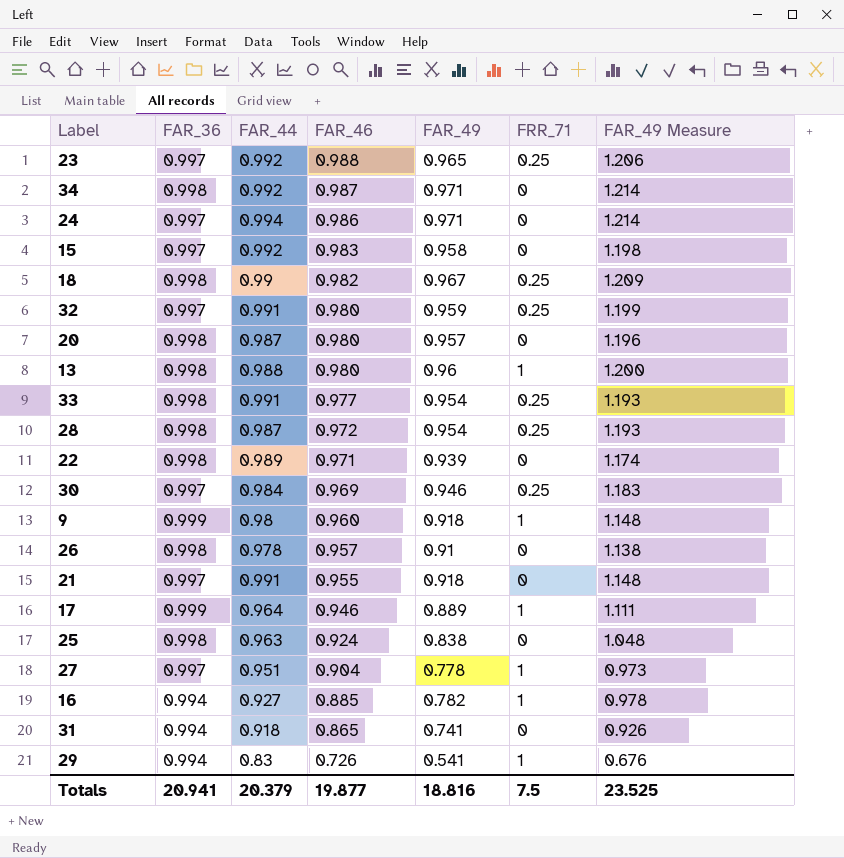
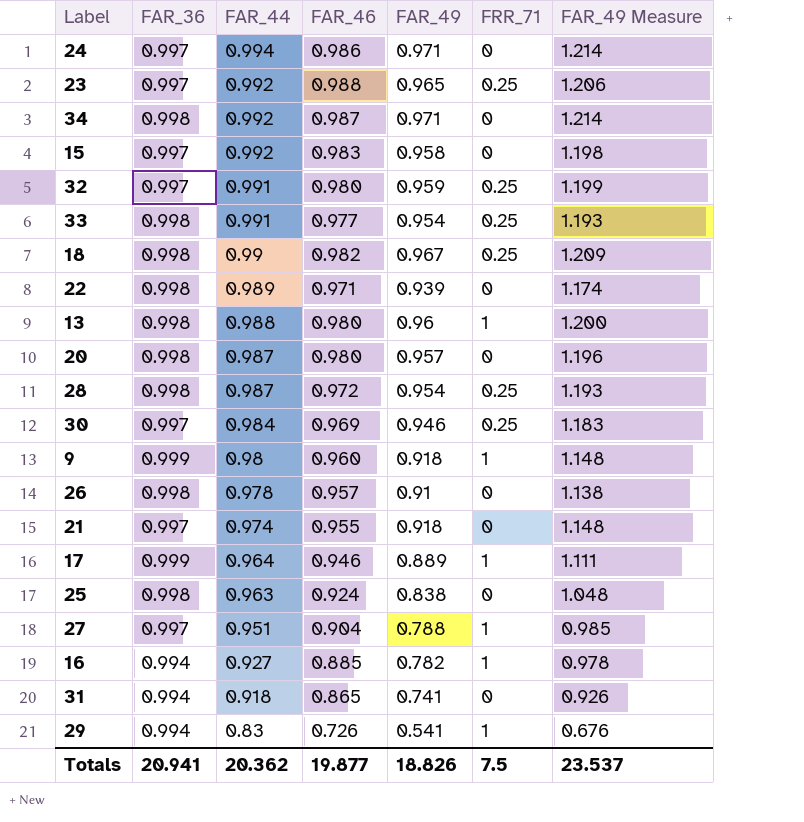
row order: FAR_46 descending -> FAR_44 descending
21 | FAR_44: 0.991 -> 0.974
27 | FAR_49: 0.778 -> 0.788
27 | FAR_49 Measure: 0.973 -> 0.985
Totals | FAR_44: 20.379 -> 20.362
Totals | FAR_49: 18.816 -> 18.826
Totals | FAR_49 Measure: 23.525 -> 23.537

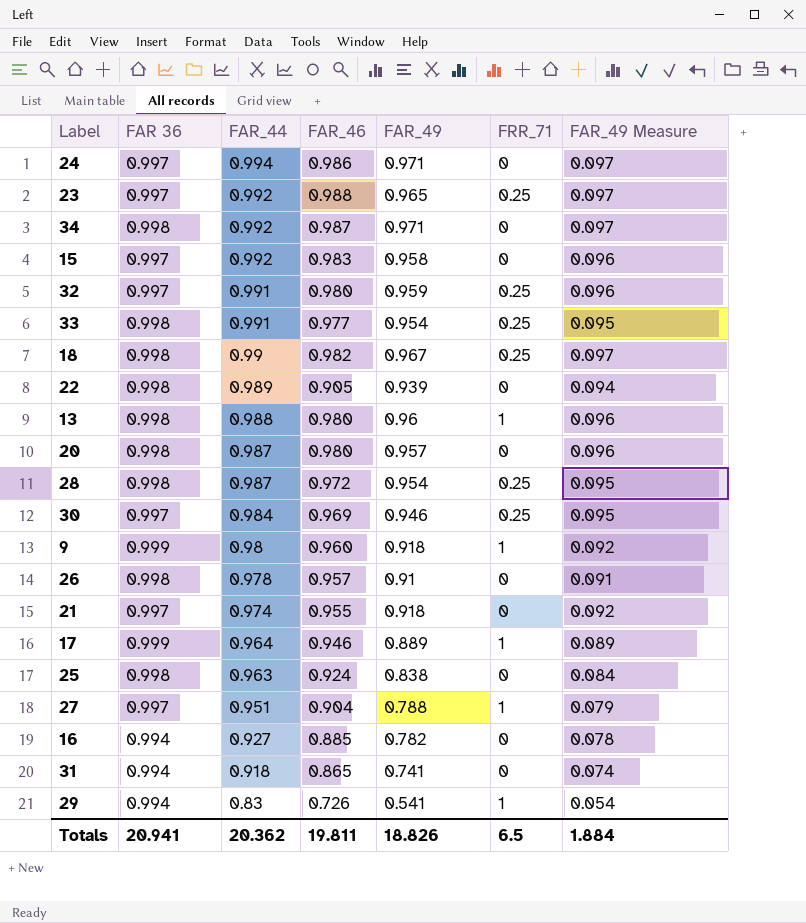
column name: FAR_36 -> FAR 36
column FAR_49 Measure | formula: [FAR_49] * 1.25 -> [FAR_49] * 0.1
22 | FAR_46: 0.971 -> 0.905
16 | FRR_71: 1 -> 0
Totals | FAR_46: 19.877 -> 19.811
Totals | FRR_71: 7.5 -> 6.5
Totals | FAR_49 Measure: 23.537 -> 1.884

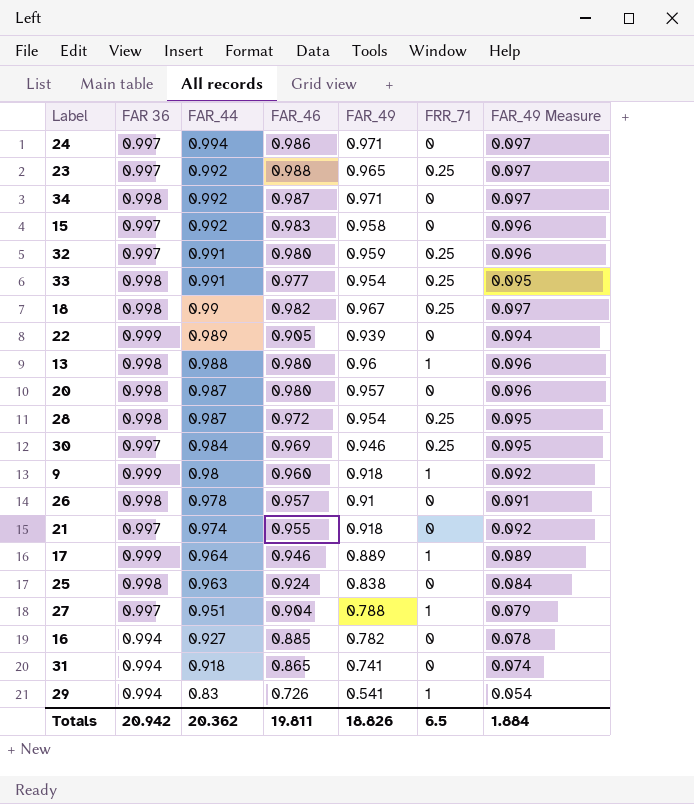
22 | FAR 36: 0.998 -> 0.999
Totals | FAR 36: 20.941 -> 20.942

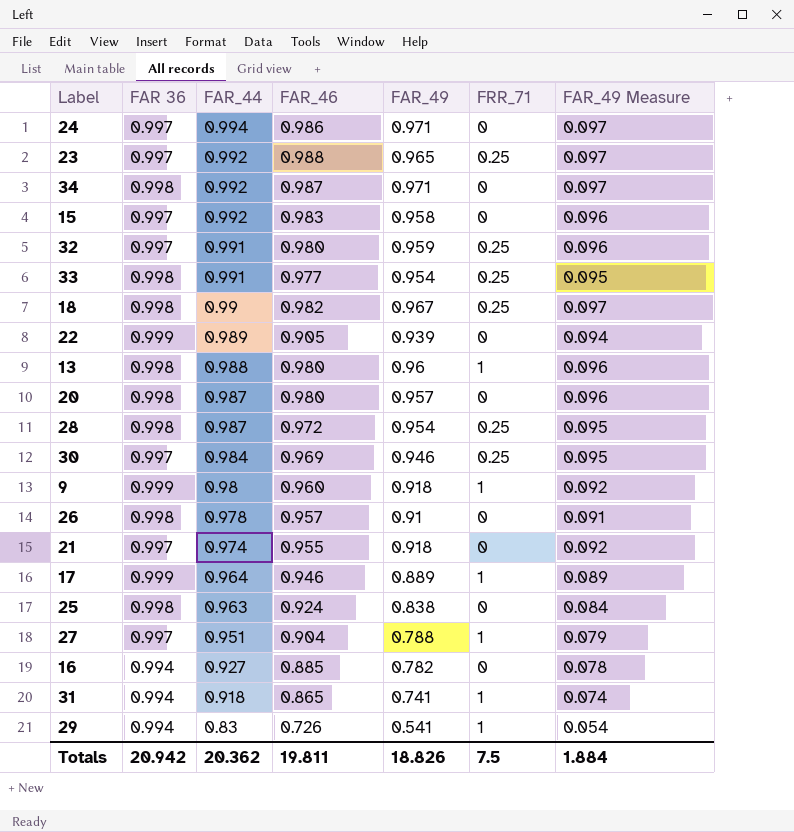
31 | FRR_71: 0 -> 1
Totals | FRR_71: 6.5 -> 7.5

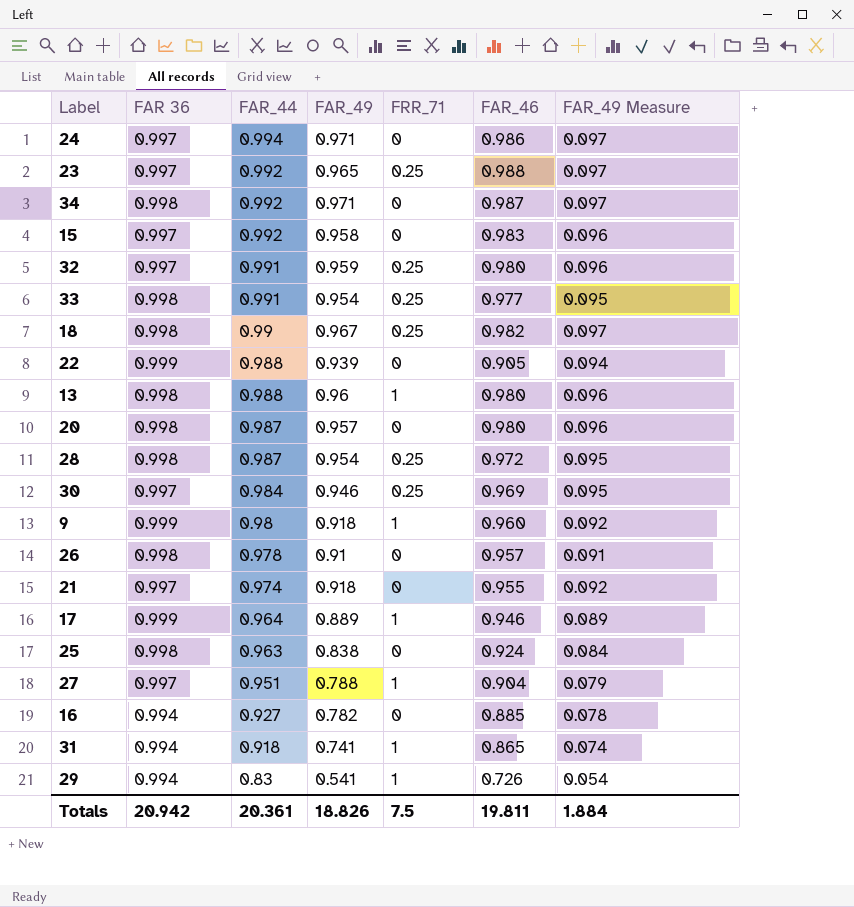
column FAR_46 | position: 4 -> 6
22 | FAR_44: 0.989 -> 0.988
Totals | FAR_44: 20.362 -> 20.361

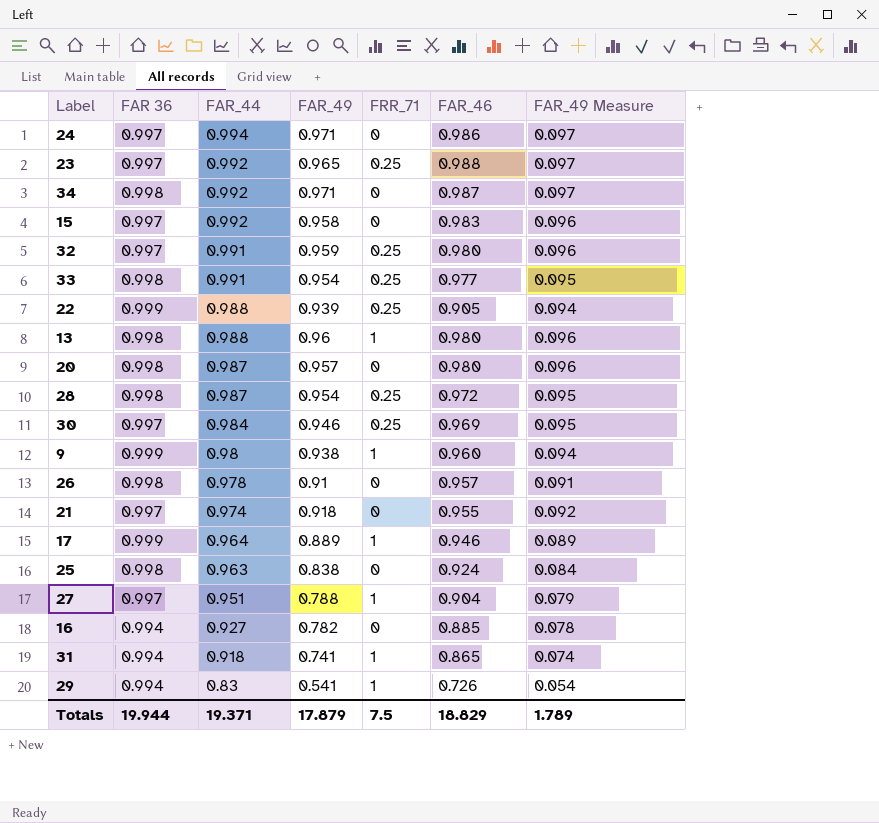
row 18: 0.998 | 0.99 | 0.967 | 0.25 | 0.982 | 0.097 -> none
22 | FRR_71: 0 -> 0.25
9 | FAR_49: 0.918 -> 0.938
9 | FAR_49 Measure: 0.092 -> 0.094
Totals | FAR 36: 20.942 -> 19.944
Totals | FAR_44: 20.361 -> 19.371
Totals | FAR_49: 18.826 -> 17.879
Totals | FAR_46: 19.811 -> 18.829
Totals | FAR_49 Measure: 1.884 -> 1.789

